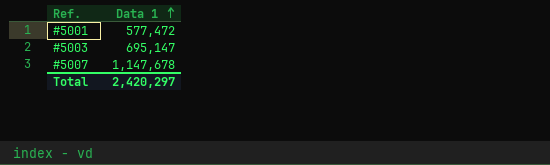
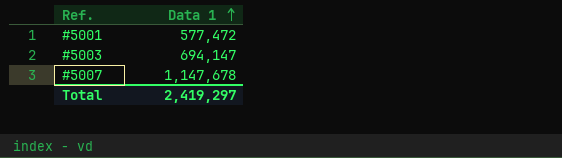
#5003 | Data 1: 695,147 -> 694,147
Total | Data 1: 2,420,297 -> 2,419,297

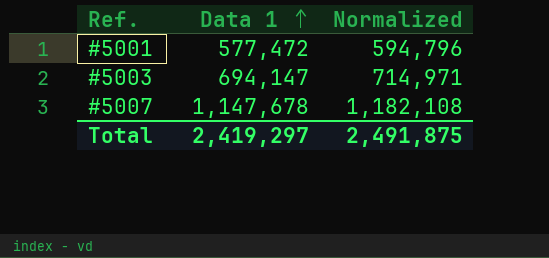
column Normalized | formula: none -> [Data 1] * 1.03

